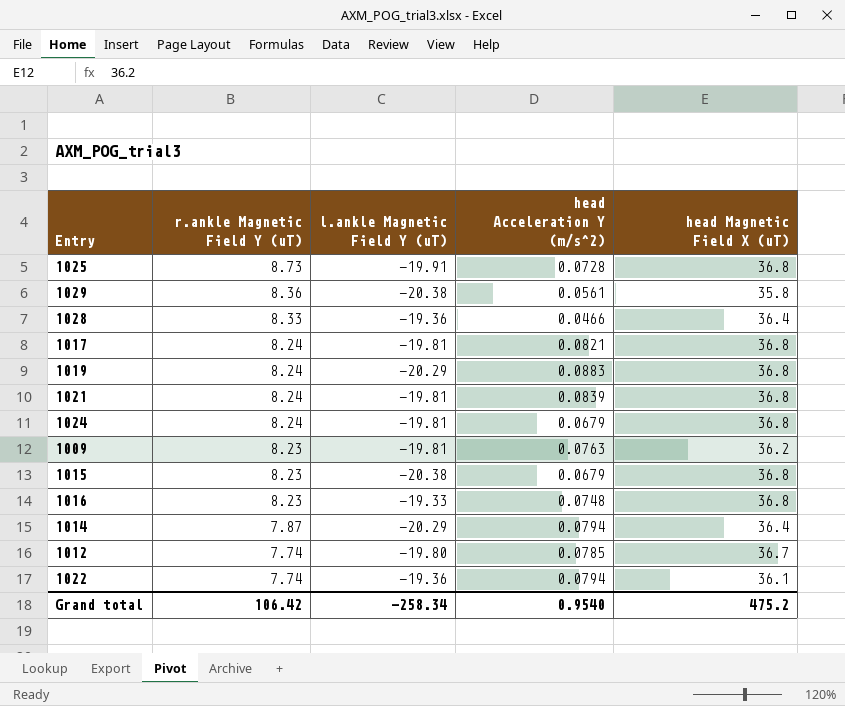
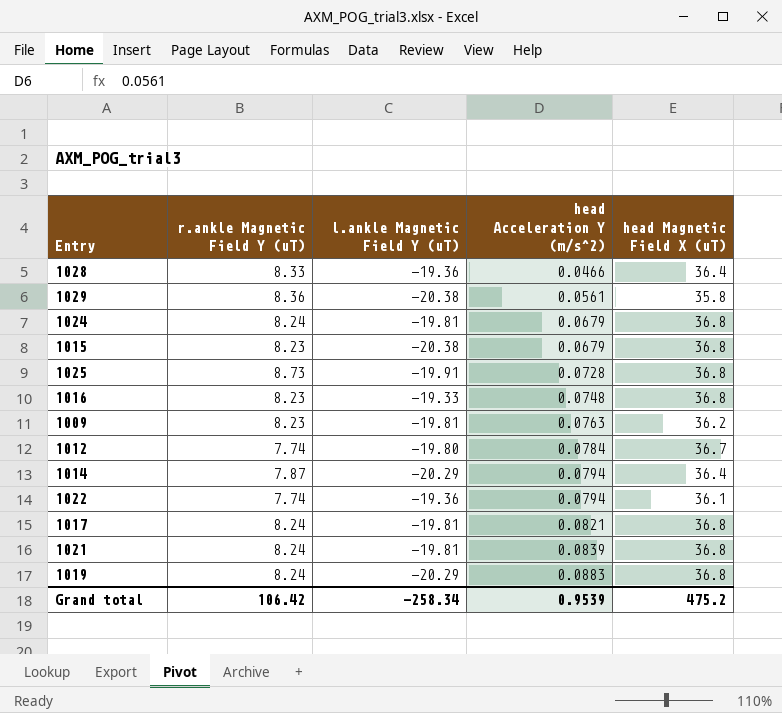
row order: r.ankle Magnetic Field Y (uT) descending -> head Acceleration Y (m/s^2) ascending
1012 | head Acceleration Y (m/s^2): 0.0785 -> 0.0784
Grand total | head Acceleration Y (m/s^2): 0.9540 -> 0.9539

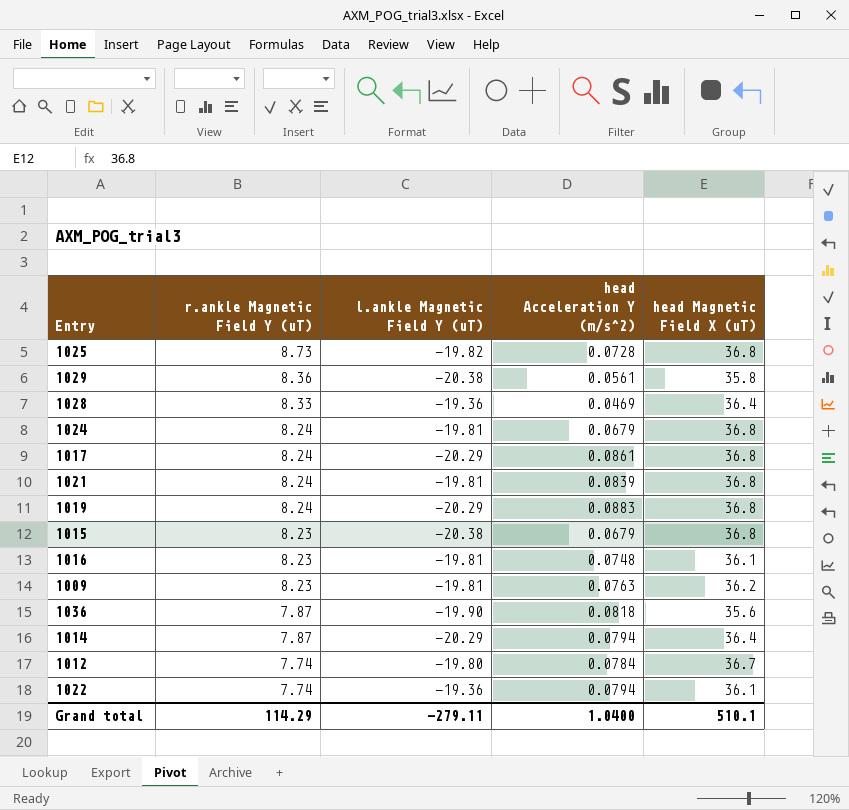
row order: head Acceleration Y (m/s^2) ascending -> r.ankle Magnetic Field Y (uT) descending
1025 | l.ankle Magnetic Field Y (uT): -19.91 -> -19.82
1028 | head Acceleration Y (m/s^2): 0.0466 -> 0.0469
1017 | l.ankle Magnetic Field Y (uT): -19.81 -> -20.29
1017 | head Acceleration Y (m/s^2): 0.0821 -> 0.0861
1016 | l.ankle Magnetic Field Y (uT): -19.33 -> -19.81
1016 | head Magnetic Field X (uT): 36.8 -> 36.1
row 1036: none -> 7.87 | -19.90 | 0.0818 | 35.6
Grand total | r.ankle Magnetic Field Y (uT): 106.42 -> 114.29
Grand total | l.ankle Magnetic Field Y (uT): -258.34 -> -279.11
Grand total | head Acceleration Y (m/s^2): 0.9539 -> 1.0400
Grand total | head Magnetic Field X (uT): 475.2 -> 510.1

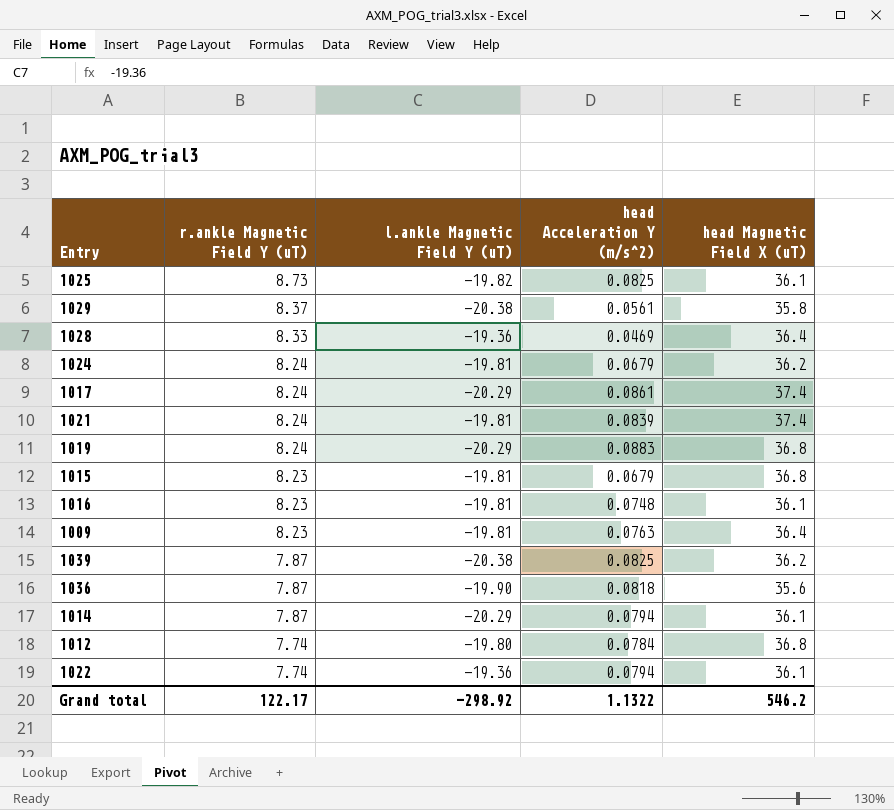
1025 | head Acceleration Y (m/s^2): 0.0728 -> 0.0825
1025 | head Magnetic Field X (uT): 36.8 -> 36.1
1029 | r.ankle Magnetic Field Y (uT): 8.36 -> 8.37
1024 | head Magnetic Field X (uT): 36.8 -> 36.2
1017 | head Magnetic Field X (uT): 36.8 -> 37.4
1021 | head Magnetic Field X (uT): 36.8 -> 37.4
1015 | l.ankle Magnetic Field Y (uT): -20.38 -> -19.81
1009 | head Magnetic Field X (uT): 36.2 -> 36.4
row 1039: none -> 7.87 | -20.38 | 0.0825 | 36.2
1014 | head Magnetic Field X (uT): 36.4 -> 36.1
1012 | head Magnetic Field X (uT): 36.7 -> 36.8
Grand total | r.ankle Magnetic Field Y (uT): 114.29 -> 122.17
Grand total | l.ankle Magnetic Field Y (uT): -279.11 -> -298.92
Grand total | head Acceleration Y (m/s^2): 1.0400 -> 1.1322
Grand total | head Magnetic Field X (uT): 510.1 -> 546.2

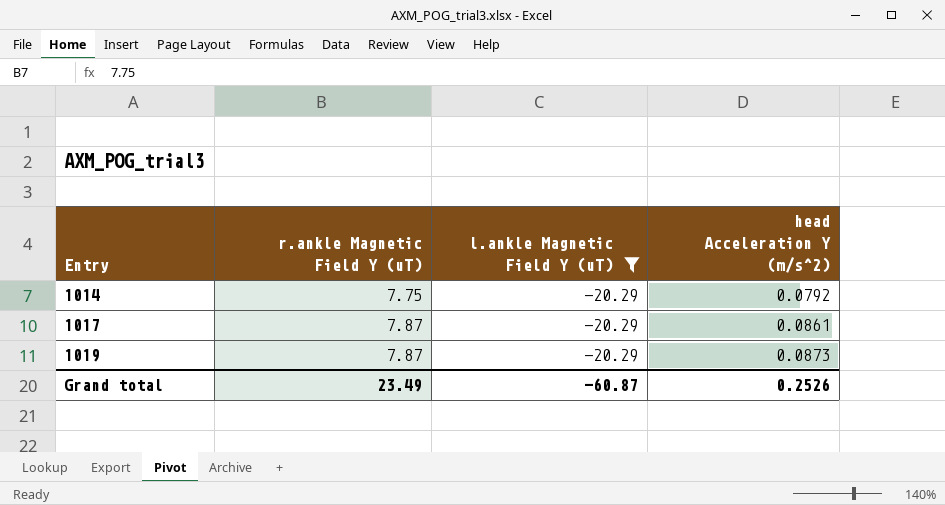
filter: none -> l.ankle Magnetic Field Y (uT) = -20.29
row order: r.ankle Magnetic Field Y (uT) descending -> Entry ascending
column head Magnetic Field X (uT) | position: 5 -> none
1014 | r.ankle Magnetic Field Y (uT): 7.87 -> 7.75
1014 | head Acceleration Y (m/s^2): 0.0794 -> 0.0792
1017 | r.ankle Magnetic Field Y (uT): 8.24 -> 7.87
1019 | r.ankle Magnetic Field Y (uT): 8.24 -> 7.87
1019 | head Acceleration Y (m/s^2): 0.0883 -> 0.0873
Grand total | r.ankle Magnetic Field Y (uT): 122.17 -> 23.49
Grand total | l.ankle Magnetic Field Y (uT): -298.92 -> -60.87
Grand total | head Acceleration Y (m/s^2): 1.1322 -> 0.2526

